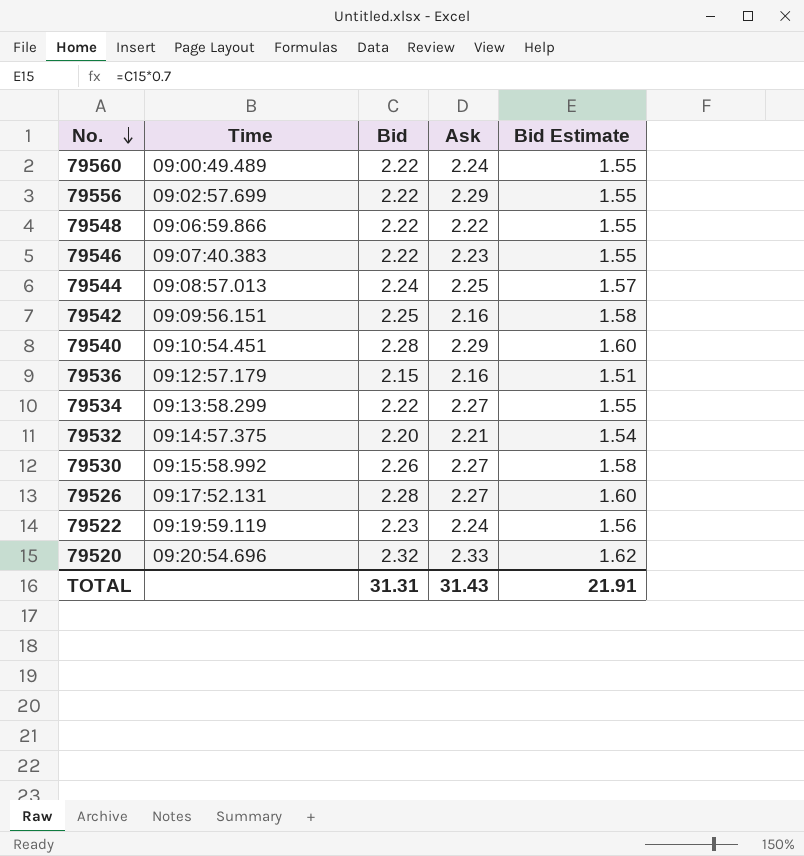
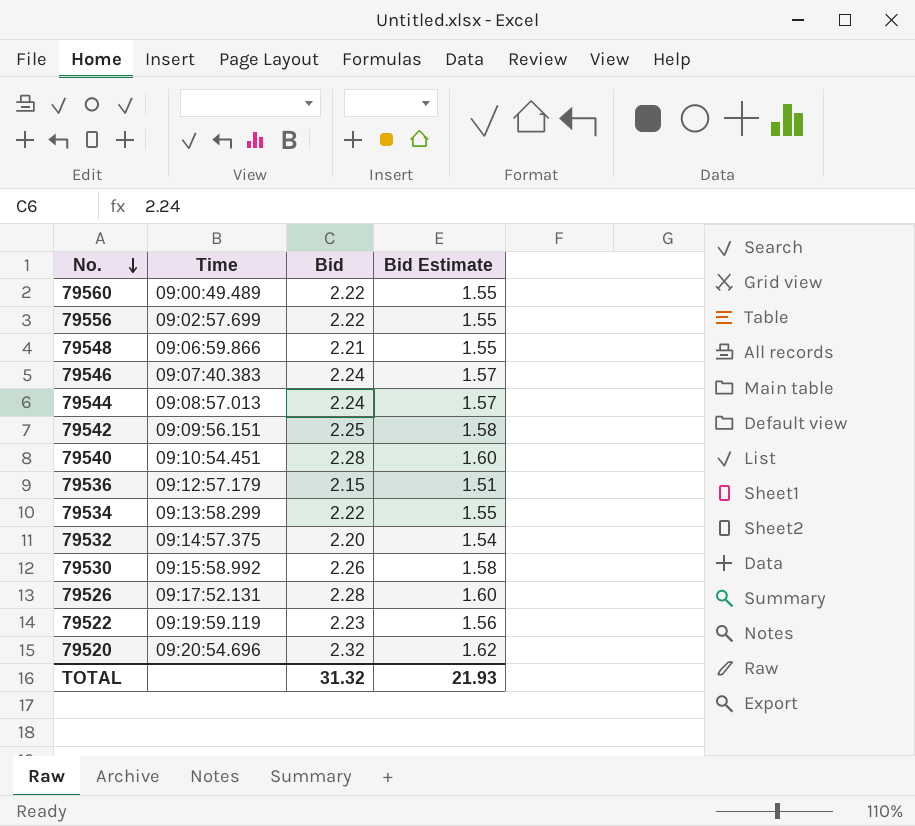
column Ask | position: 4 -> none
79548 | Bid: 2.22 -> 2.21
79546 | Bid: 2.22 -> 2.24
79546 | Bid Estimate: 1.55 -> 1.57
TOTAL | Bid: 31.31 -> 31.32
TOTAL | Bid Estimate: 21.91 -> 21.93

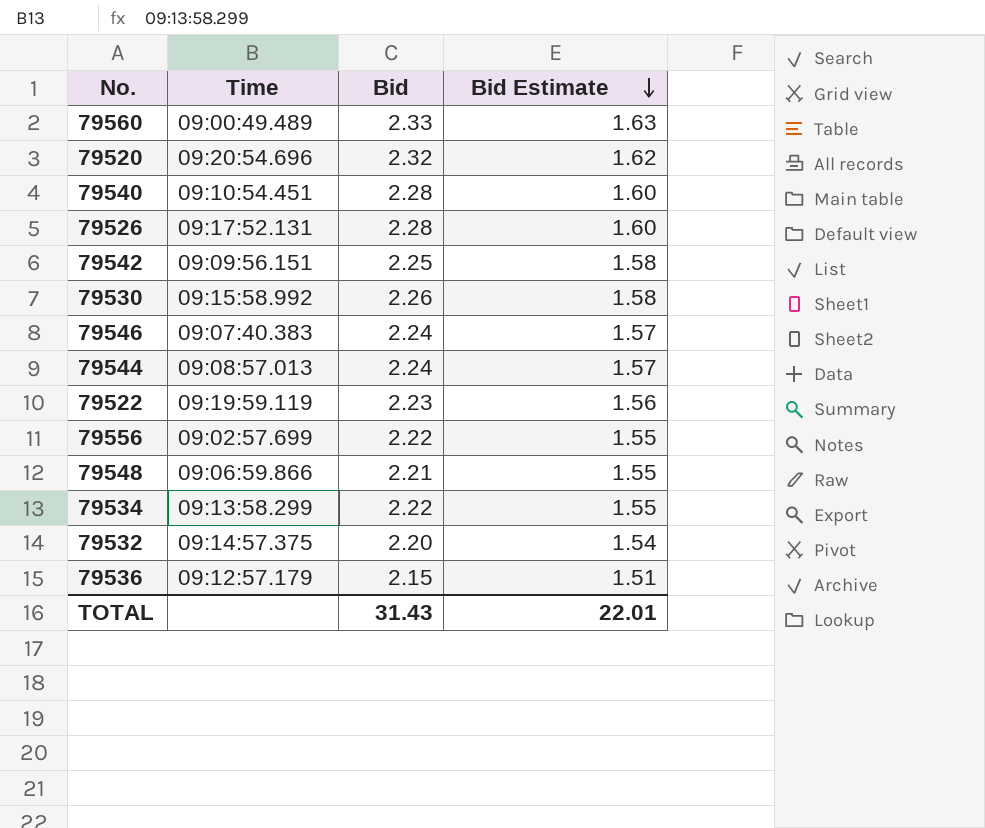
row order: No. descending -> Bid Estimate descending
79560 | Bid: 2.22 -> 2.33
79560 | Bid Estimate: 1.55 -> 1.63
TOTAL | Bid: 31.32 -> 31.43
TOTAL | Bid Estimate: 21.93 -> 22.01

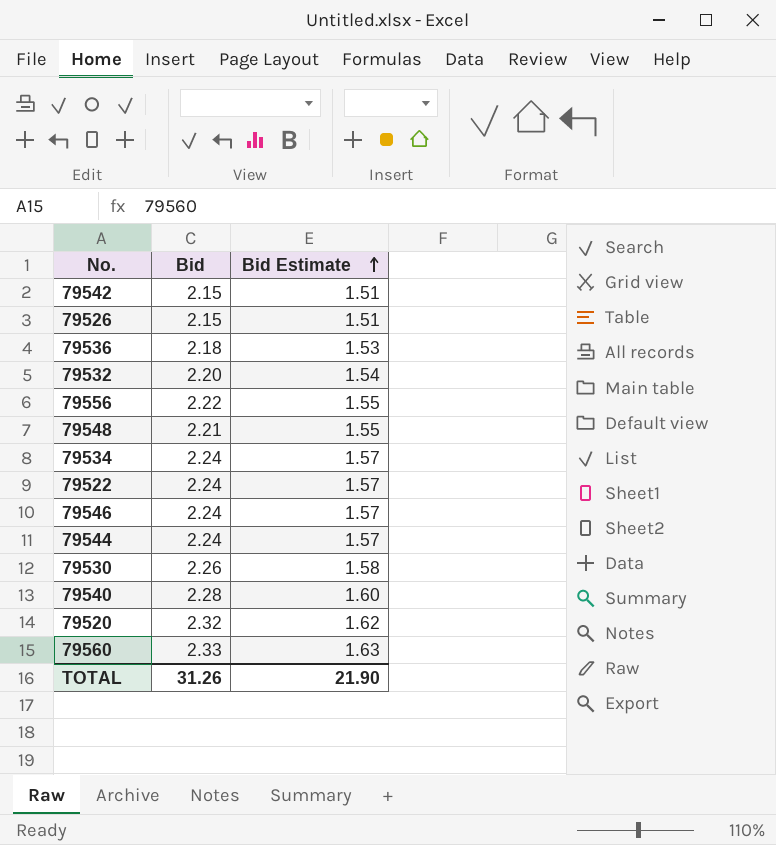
row order: Bid Estimate descending -> Bid Estimate ascending
column Time | position: 2 -> none
79542 | Bid: 2.25 -> 2.15
79542 | Bid Estimate: 1.58 -> 1.51
79526 | Bid: 2.28 -> 2.15
79526 | Bid Estimate: 1.60 -> 1.51
79536 | Bid: 2.15 -> 2.18
79536 | Bid Estimate: 1.51 -> 1.53
79534 | Bid: 2.22 -> 2.24
79534 | Bid Estimate: 1.55 -> 1.57
79522 | Bid: 2.23 -> 2.24
79522 | Bid Estimate: 1.56 -> 1.57
TOTAL | Bid: 31.43 -> 31.26
TOTAL | Bid Estimate: 22.01 -> 21.90

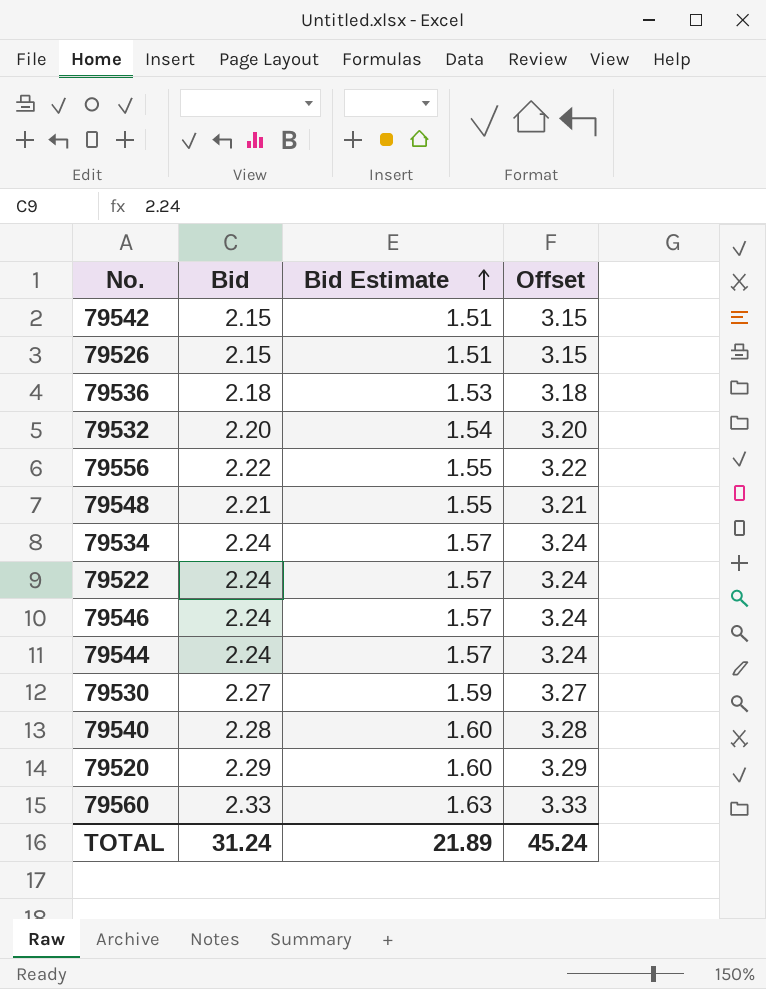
column Offset | formula: none -> [Bid] + 1
79530 | Bid: 2.26 -> 2.27
79530 | Bid Estimate: 1.58 -> 1.59
79520 | Bid: 2.32 -> 2.29
79520 | Bid Estimate: 1.62 -> 1.60
TOTAL | Bid: 31.26 -> 31.24
TOTAL | Bid Estimate: 21.90 -> 21.89

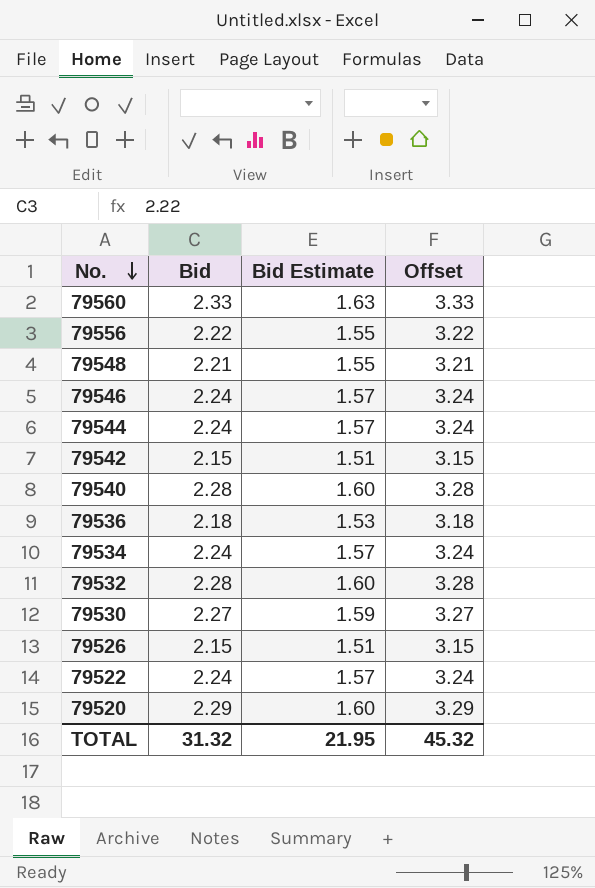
row order: Bid Estimate ascending -> No. descending
79532 | Bid: 2.20 -> 2.28
79532 | Bid Estimate: 1.54 -> 1.60
79532 | Offset: 3.20 -> 3.28
TOTAL | Bid: 31.24 -> 31.32
TOTAL | Bid Estimate: 21.89 -> 21.95
TOTAL | Offset: 45.24 -> 45.32

